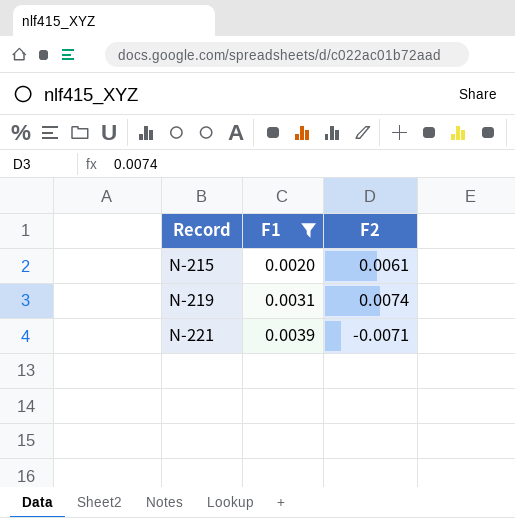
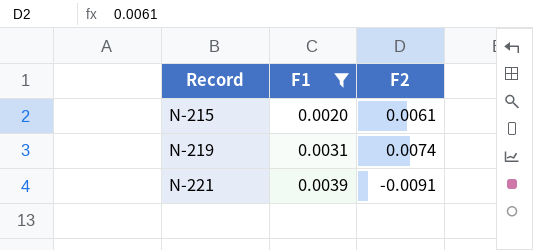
N-221 | F2: -0.0071 -> -0.0091

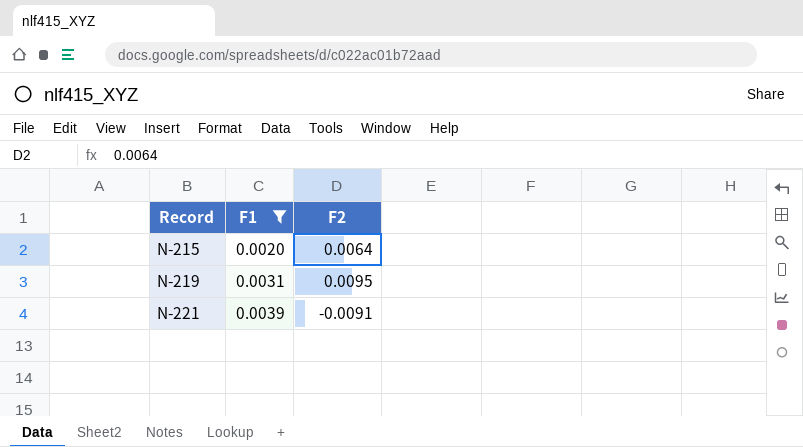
N-215 | F2: 0.0061 -> 0.0064
N-219 | F2: 0.0074 -> 0.0095

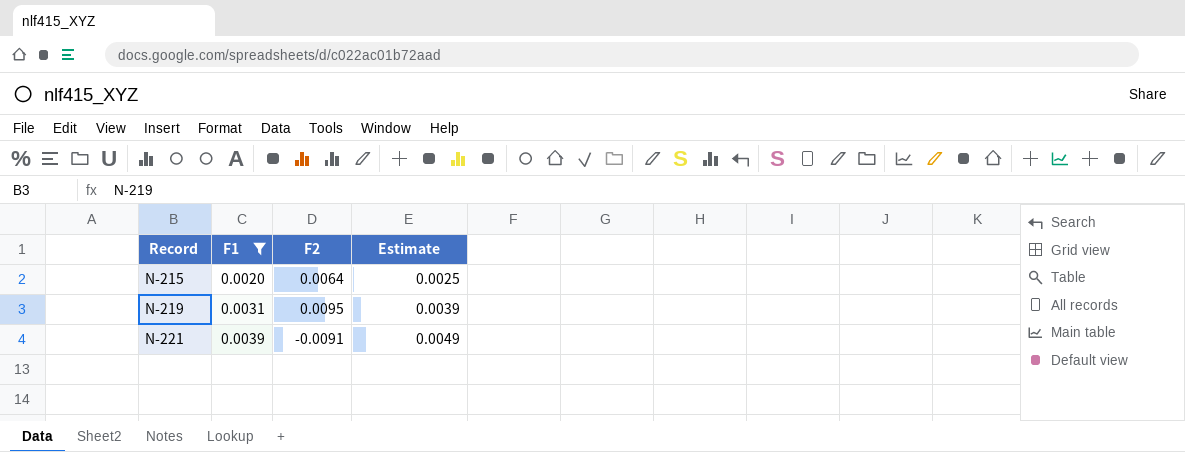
column Estimate | formula: none -> [F1] * 1.25

